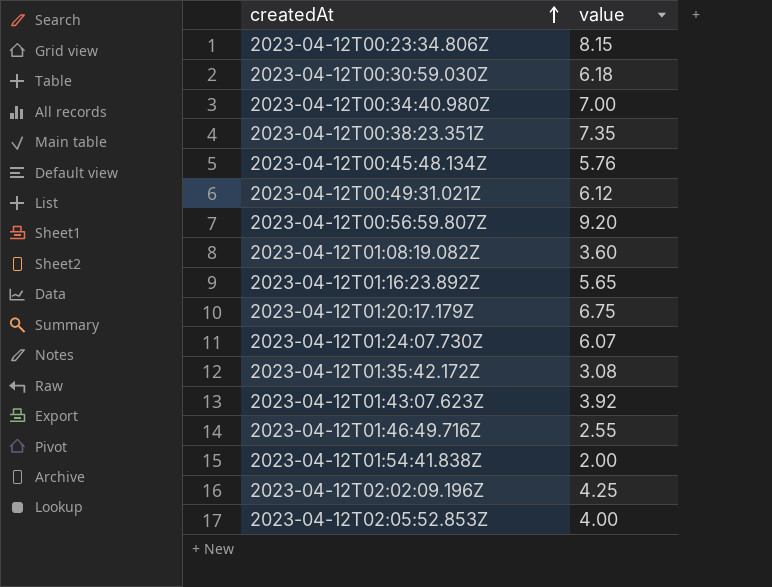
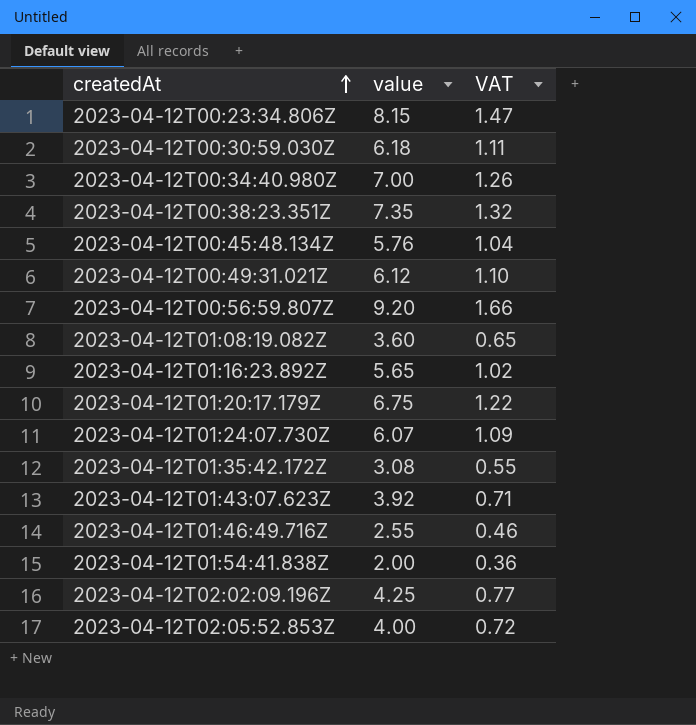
column VAT | formula: none -> [value] * 0.18

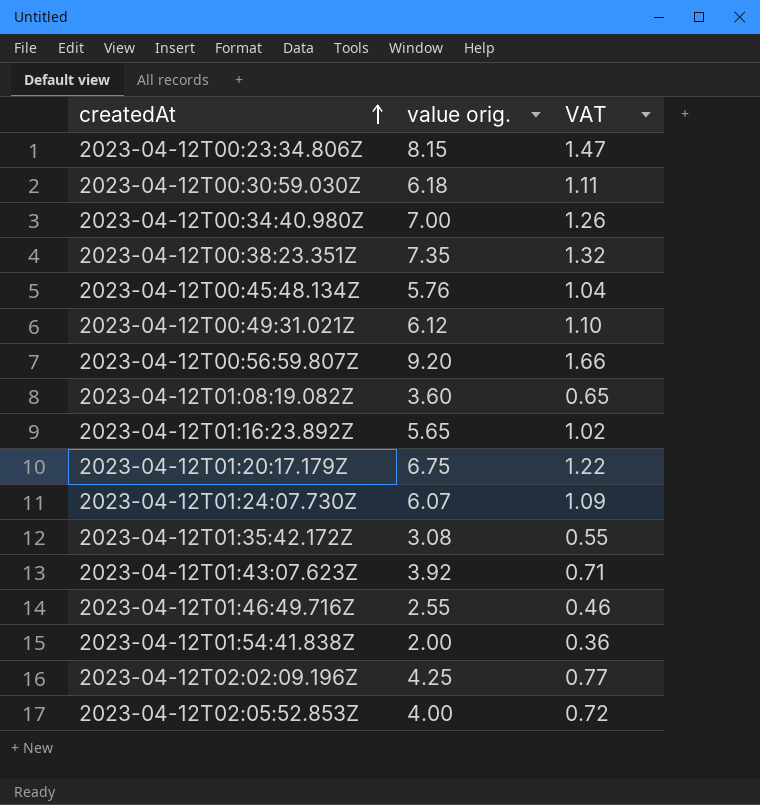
column name: value -> value orig.

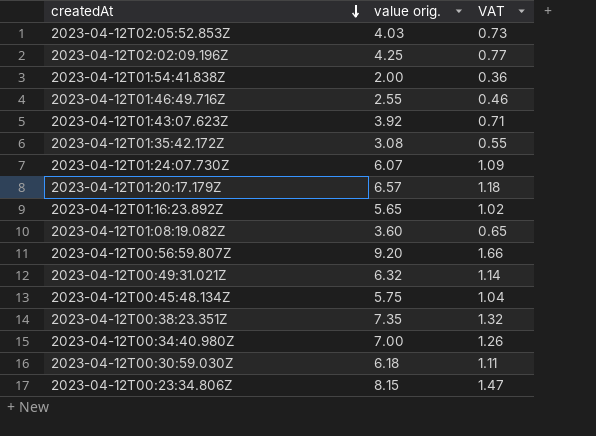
row order: createdAt ascending -> createdAt descending
2023-04-12T02:05:52.853Z | value orig.: 4.00 -> 4.03
2023-04-12T02:05:52.853Z | VAT: 0.72 -> 0.73
2023-04-12T01:20:17.179Z | value orig.: 6.75 -> 6.57
2023-04-12T01:20:17.179Z | VAT: 1.22 -> 1.18
2023-04-12T00:49:31.021Z | value orig.: 6.12 -> 6.32
2023-04-12T00:49:31.021Z | VAT: 1.10 -> 1.14
2023-04-12T00:45:48.134Z | value orig.: 5.76 -> 5.75

